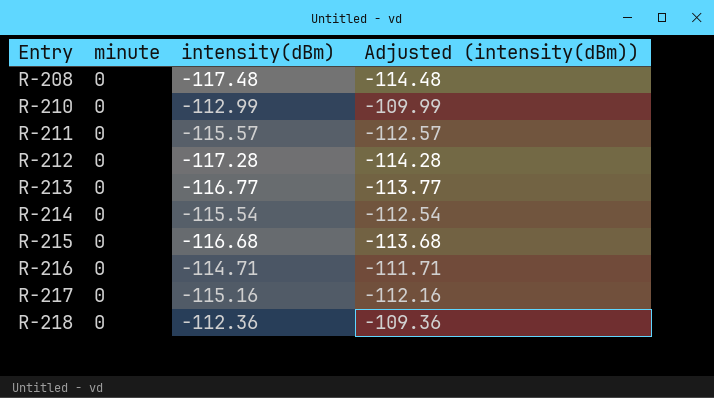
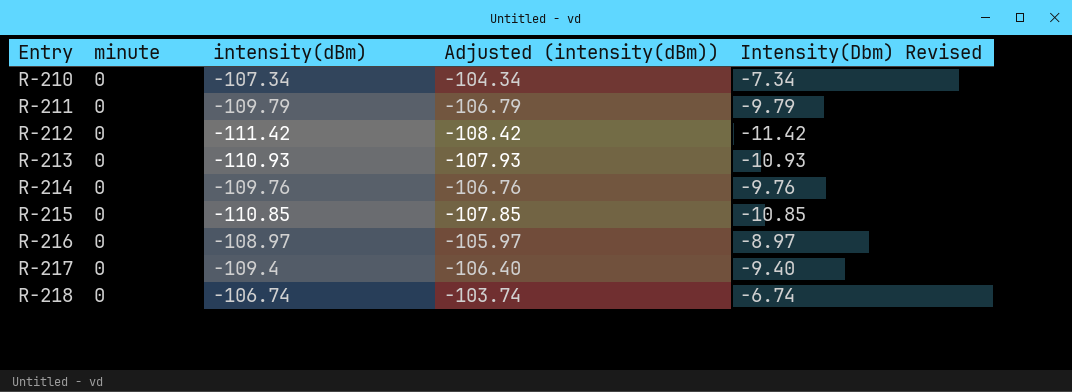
column Intensity(Dbm) Revised | formula: none -> [intensity(dBm)] + 100
row R-208: 0 | -117.48 | -114.48 -> none
R-210 | intensity(dBm): -112.99 -> -107.34
R-210 | Adjusted (intensity(dBm)): -109.99 -> -104.34
R-211 | intensity(dBm): -115.57 -> -109.79
R-211 | Adjusted (intensity(dBm)): -112.57 -> -106.79
R-212 | intensity(dBm): -117.28 -> -111.42
R-212 | Adjusted (intensity(dBm)): -114.28 -> -108.42
R-213 | intensity(dBm): -116.77 -> -110.93
R-213 | Adjusted (intensity(dBm)): -113.77 -> -107.93
R-214 | intensity(dBm): -115.54 -> -109.76
R-214 | Adjusted (intensity(dBm)): -112.54 -> -106.76
R-215 | intensity(dBm): -116.68 -> -110.85
R-215 | Adjusted (intensity(dBm)): -113.68 -> -107.85
R-216 | intensity(dBm): -114.71 -> -108.97
R-216 | Adjusted (intensity(dBm)): -111.71 -> -105.97
R-217 | intensity(dBm): -115.16 -> -109.4
R-217 | Adjusted (intensity(dBm)): -112.16 -> -106.40
R-218 | intensity(dBm): -112.36 -> -106.74
R-218 | Adjusted (intensity(dBm)): -109.36 -> -103.74

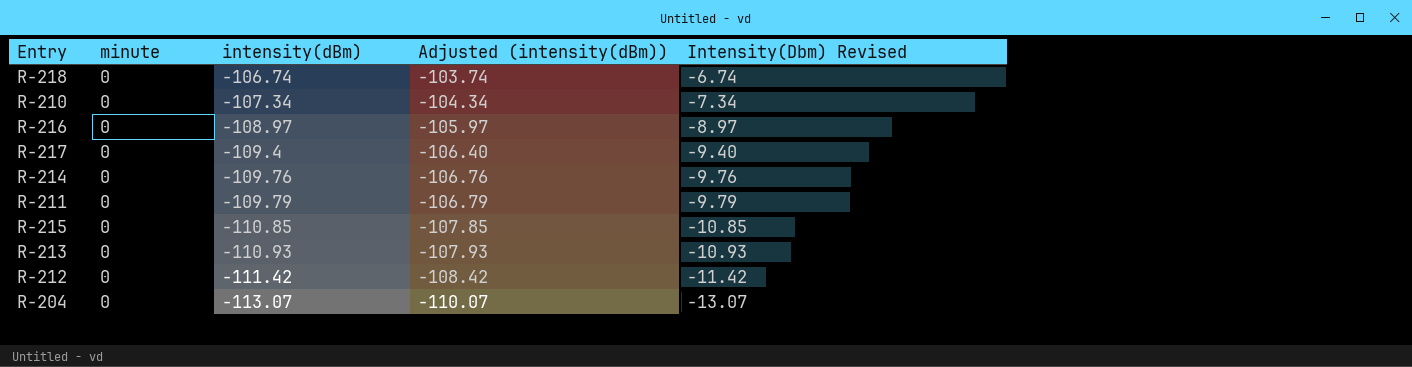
row order: Entry ascending -> intensity(dBm) descending
row R-204: none -> 0 | -113.07 | -110.07 | -13.07

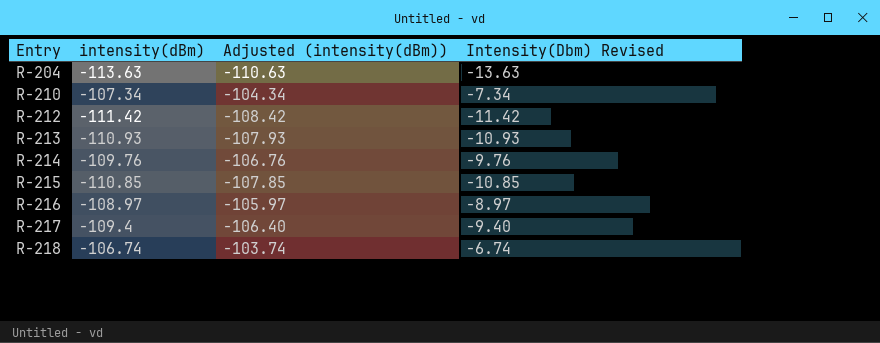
row order: intensity(dBm) descending -> Entry ascending
column minute | position: 2 -> none
row R-211: 0 | -109.79 | -106.79 | -9.79 -> none
R-204 | intensity(dBm): -113.07 -> -113.63
R-204 | Adjusted (intensity(dBm)): -110.07 -> -110.63
R-204 | Intensity(Dbm) Revised: -13.07 -> -13.63

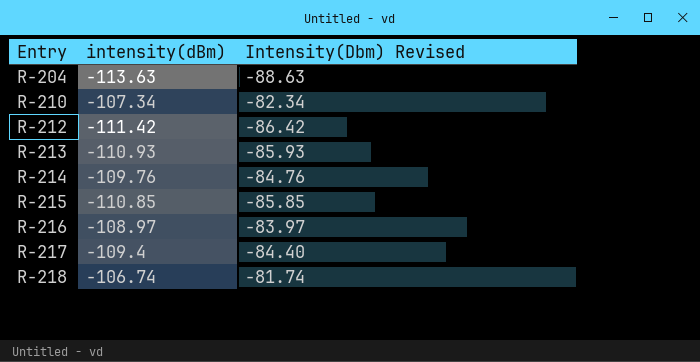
column Adjusted (intensity(dBm)) | formula: [intensity(dBm)] + 3 -> none
column Intensity(Dbm) Revised | formula: [intensity(dBm)] + 100 -> [intensity(dBm)] + 25

